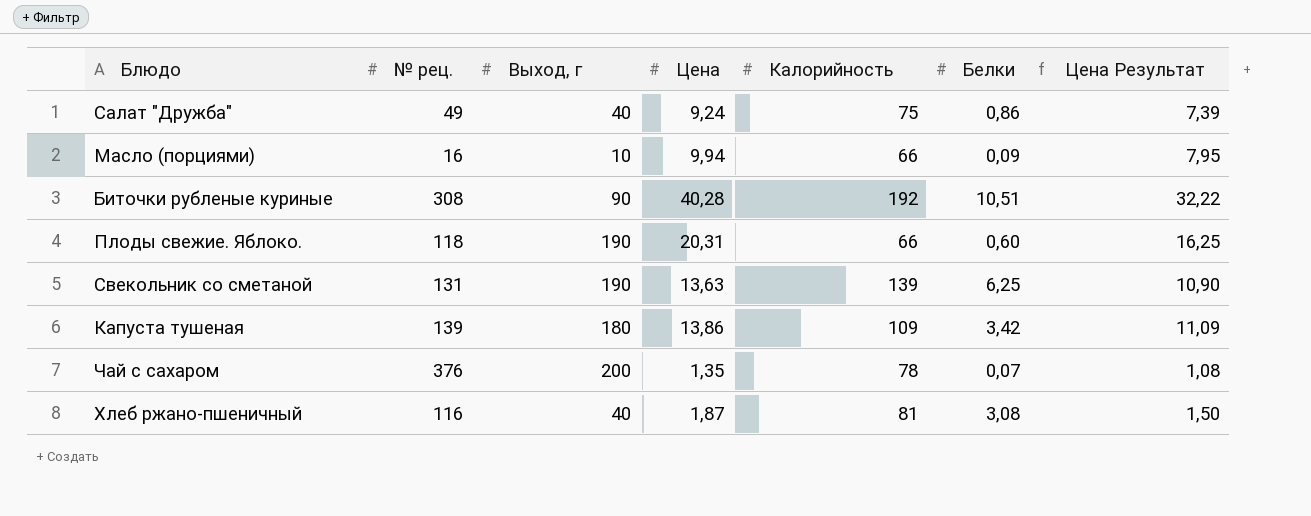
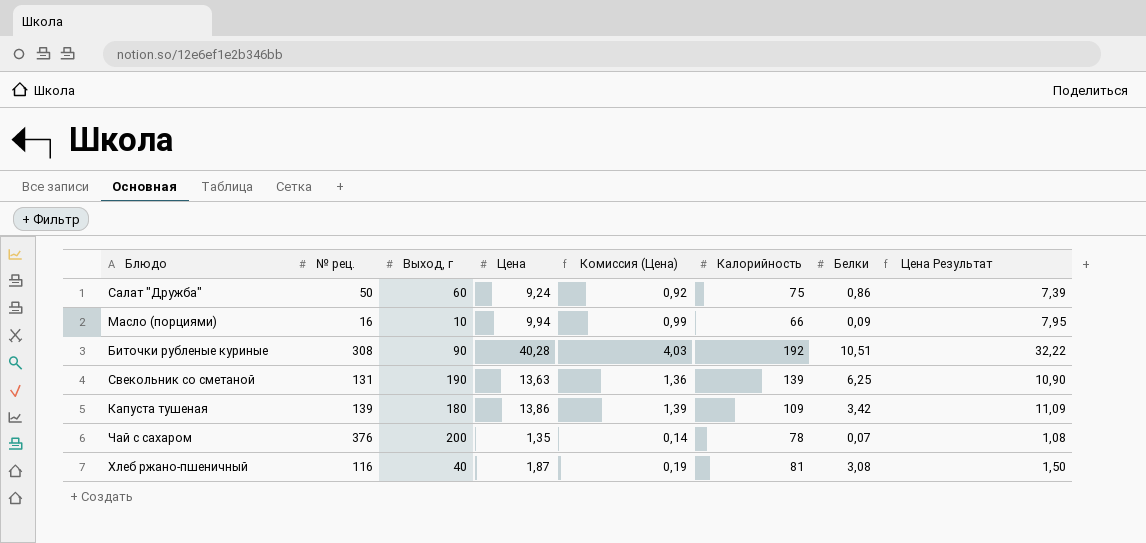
column Комиссия (Цена) | formula: none -> [Цена] * 0,1
row Плоды свежие. Яблоко.: 118 | 190 | 20,31 | 66 | 0,60 | 16,25 -> none
Салат "Дружба" | № рец.: 49 -> 50
Салат "Дружба" | Выход, г: 40 -> 60

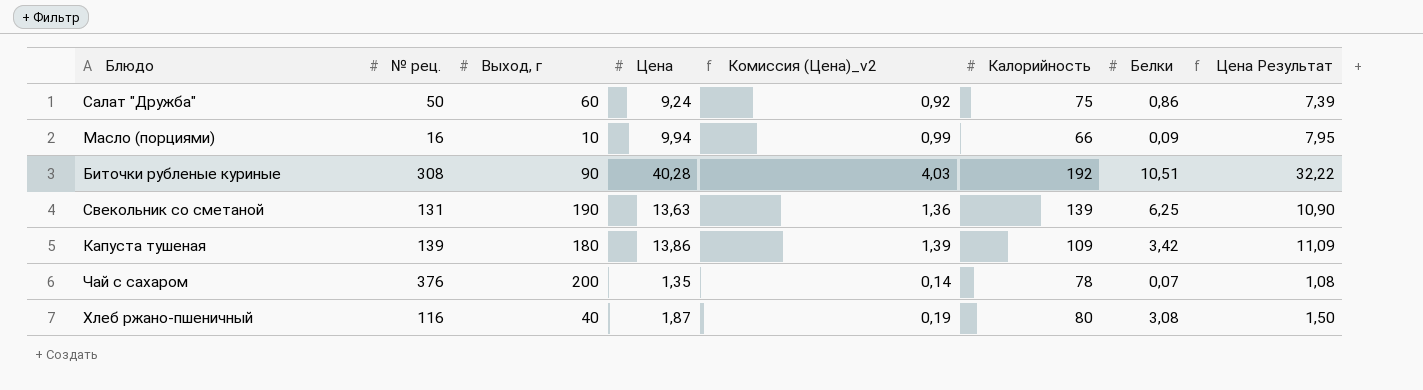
column name: Комиссия (Цена) -> Комиссия (Цена)_v2
Хлеб ржано-пшеничный | Калорийность: 81 -> 80

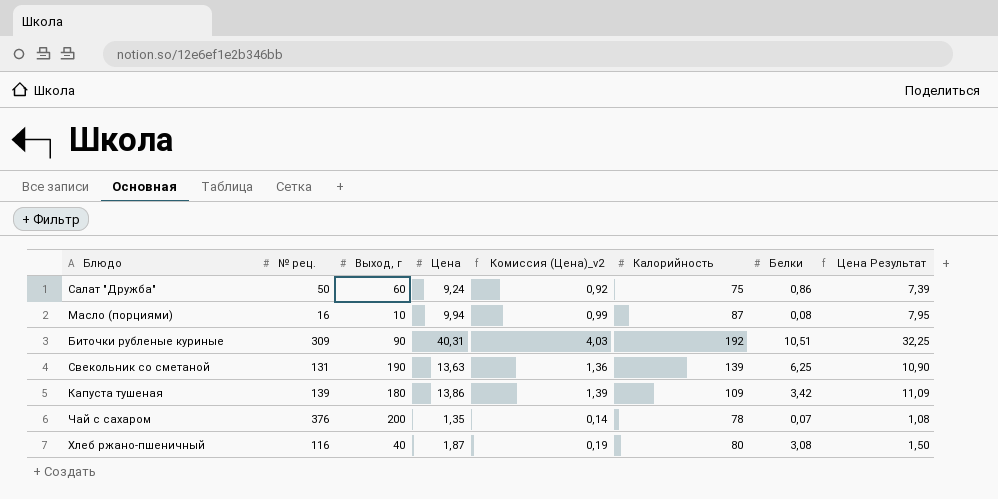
Масло (порциями) | Калорийность: 66 -> 87
Масло (порциями) | Белки: 0,09 -> 0,08
Биточки рубленые куриные | № рец.: 308 -> 309
Биточки рубленые куриные | Цена: 40,28 -> 40,31
Биточки рубленые куриные | Цена Результат: 32,22 -> 32,25

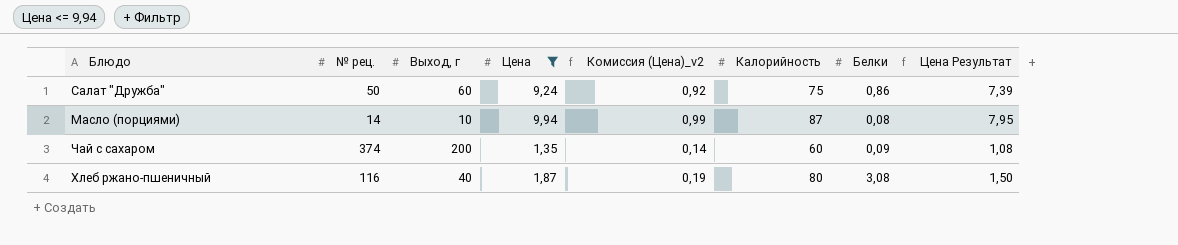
filter: none -> Цена <= 9,94
Масло (порциями) | № рец.: 16 -> 14
Чай с сахаром | № рец.: 376 -> 374
Чай с сахаром | Калорийность: 78 -> 60
Чай с сахаром | Белки: 0,07 -> 0,09

